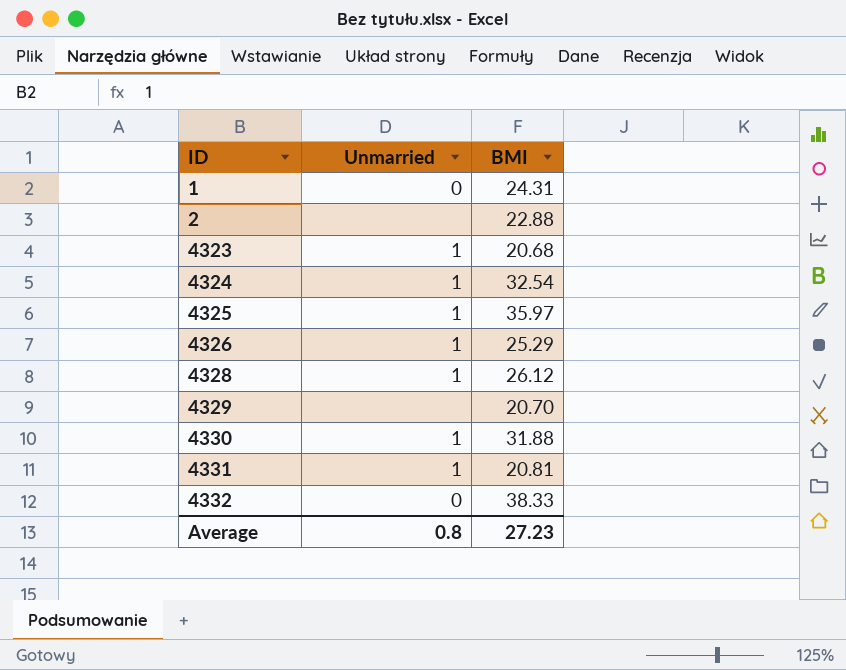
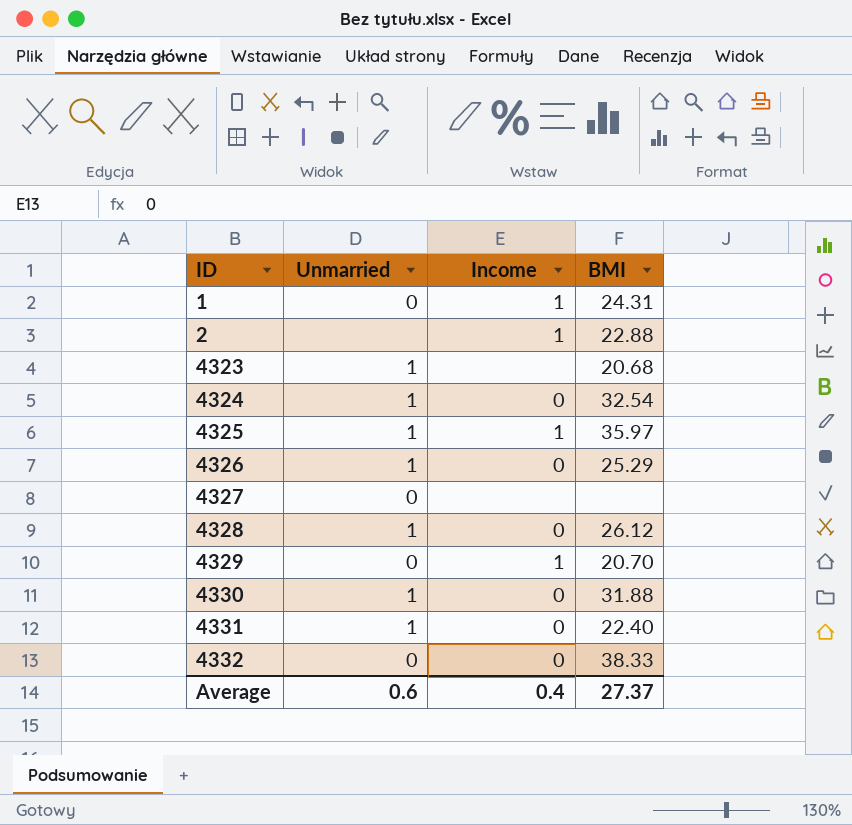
column Income | position: none -> 3
row 4327: none -> 0 | none | none
4329 | Unmarried: none -> 0
4331 | BMI: 20.81 -> 22.40
Average | Unmarried: 0.8 -> 0.6
Average | BMI: 27.23 -> 27.37

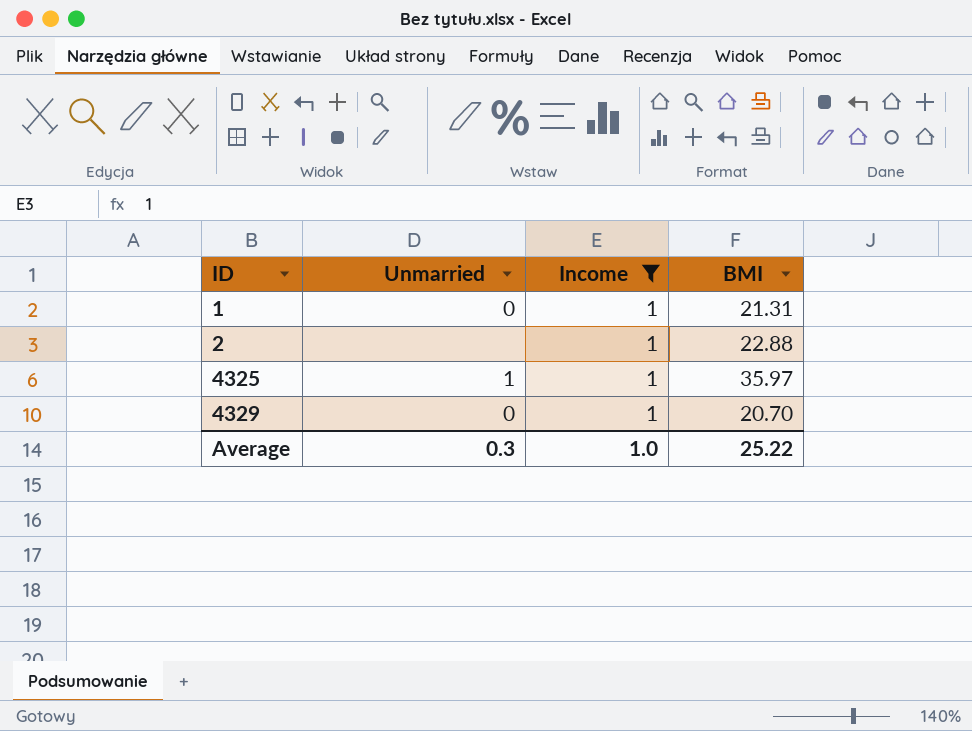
filter: none -> Income = 1
1 | BMI: 24.31 -> 21.31
Average | Unmarried: 0.6 -> 0.3
Average | Income: 0.4 -> 1.0
Average | BMI: 27.37 -> 25.22

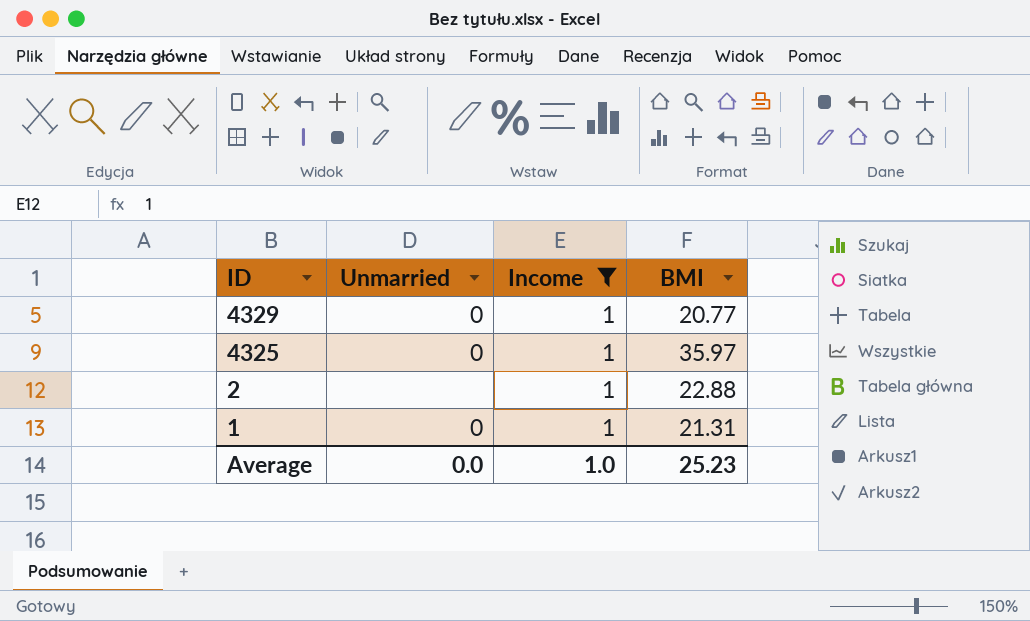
row order: ID ascending -> ID descending
4329 | BMI: 20.70 -> 20.77
4325 | Unmarried: 1 -> 0
Average | Unmarried: 0.3 -> 0.0
Average | BMI: 25.22 -> 25.23

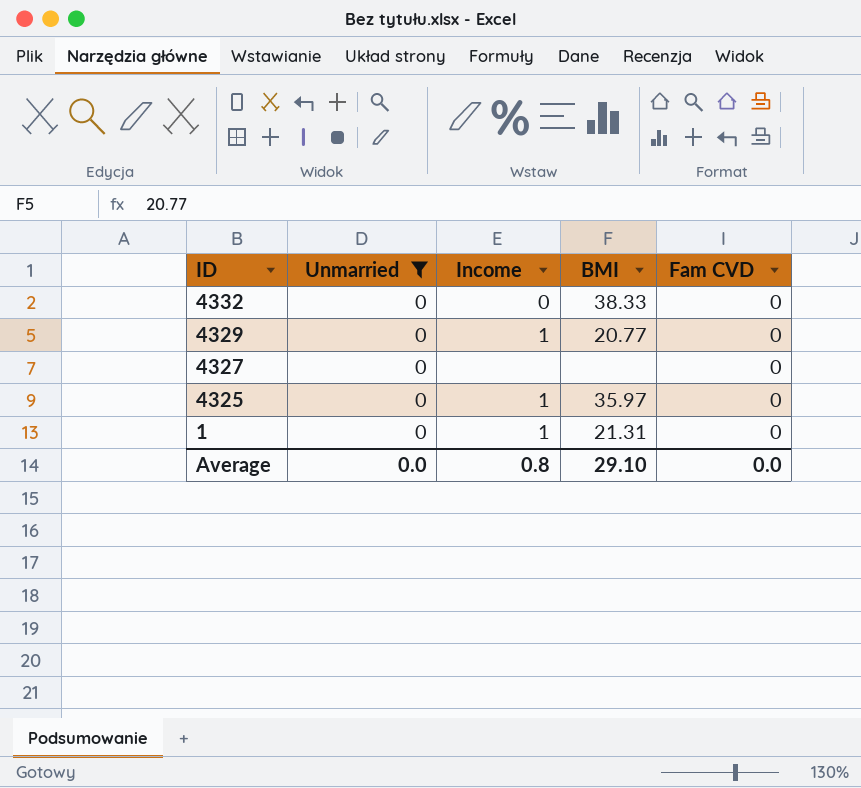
filter: Income = 1 -> Unmarried = 0
column Fam CVD | position: none -> 5
Average | Income: 1.0 -> 0.8
Average | BMI: 25.23 -> 29.10

